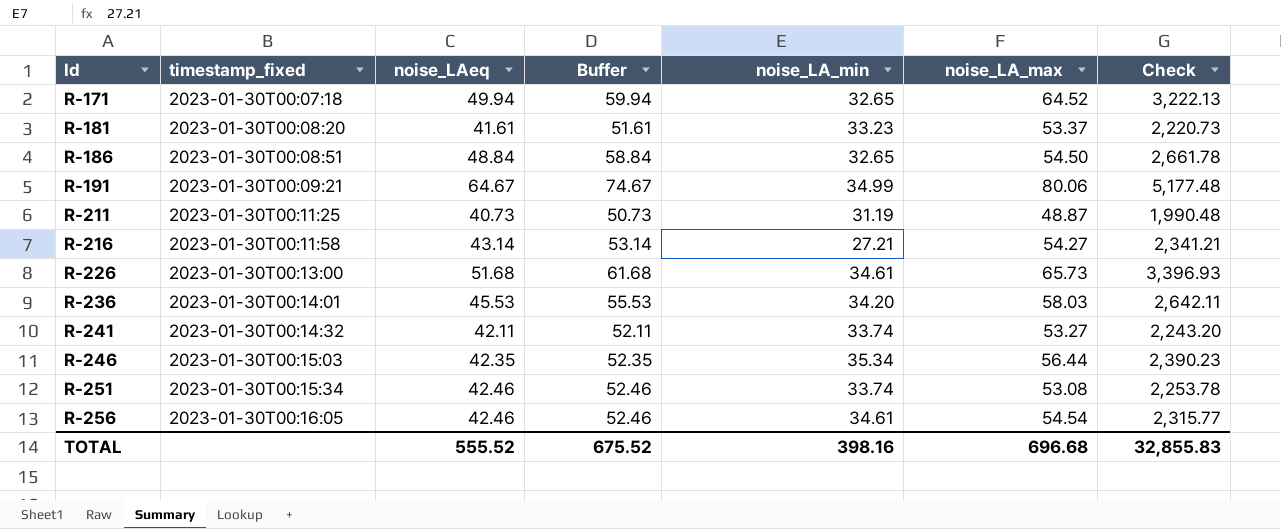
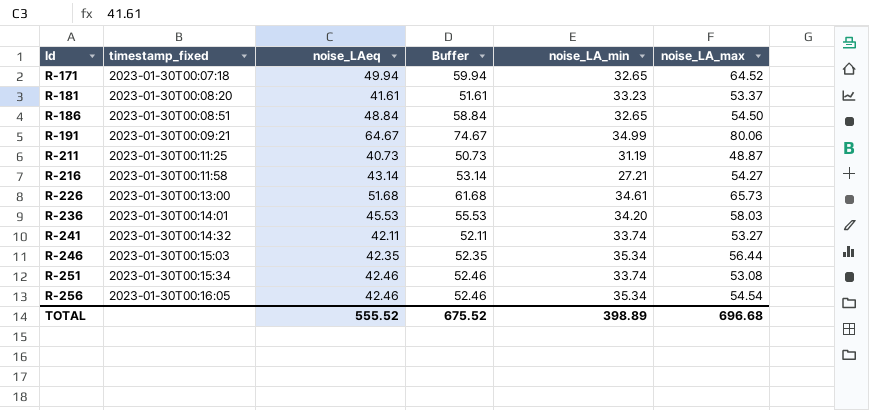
column Check | formula: [noise_LAeq] * [noise_LA_max] -> none
R-256 | noise_LA_min: 34.61 -> 35.34
TOTAL | noise_LA_min: 398.16 -> 398.89

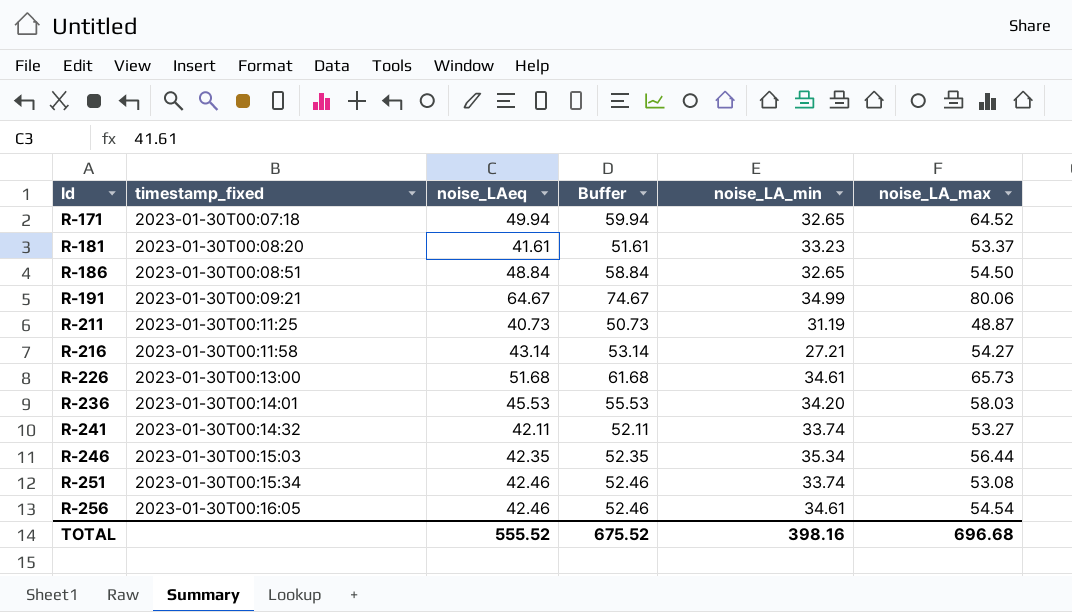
R-256 | noise_LA_min: 35.34 -> 34.61
TOTAL | noise_LA_min: 398.89 -> 398.16

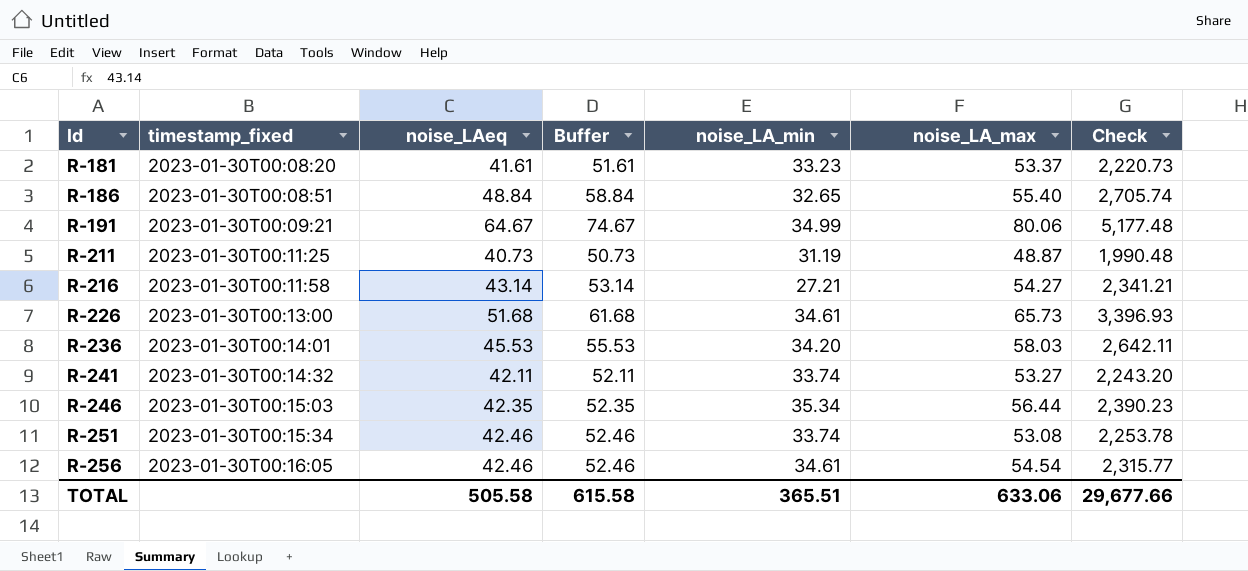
column Check | formula: none -> [noise_LAeq] * [noise_LA_max]
row R-171: 2023-01-30T00:07:18 | 49.94 | 59.94 | 32.65 | 64.52 -> none
R-186 | noise_LA_max: 54.50 -> 55.40
TOTAL | noise_LAeq: 555.52 -> 505.58
TOTAL | Buffer: 675.52 -> 615.58
TOTAL | noise_LA_min: 398.16 -> 365.51
TOTAL | noise_LA_max: 696.68 -> 633.06

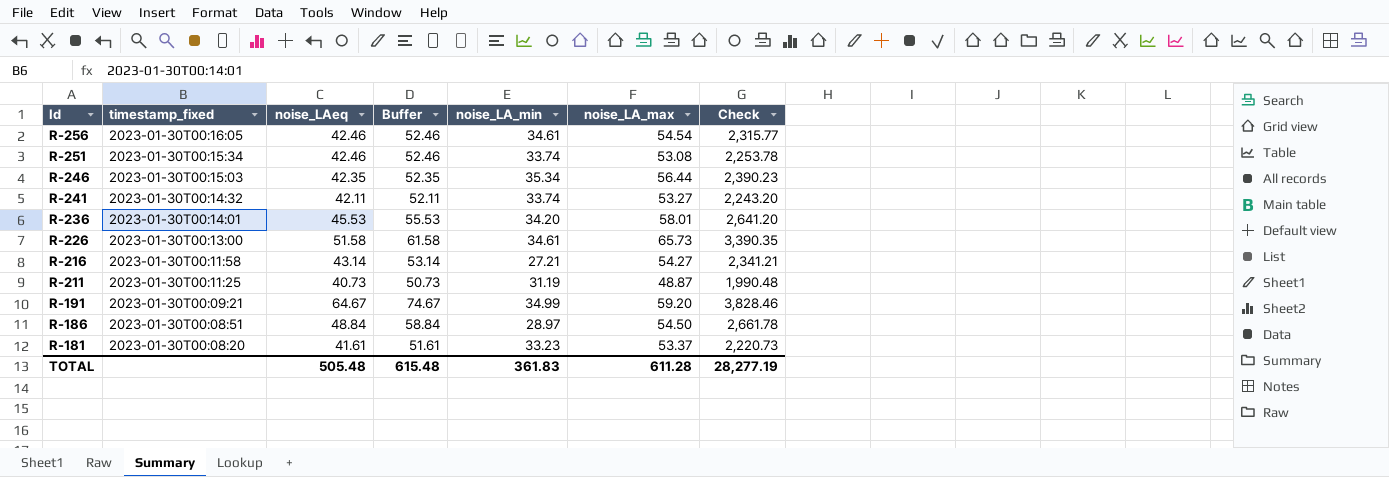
row order: Id ascending -> Id descending
R-236 | noise_LA_max: 58.03 -> 58.01
R-236 | Check: 2,642.11 -> 2,641.20
R-226 | noise_LAeq: 51.68 -> 51.58
R-226 | Buffer: 61.68 -> 61.58
R-226 | Check: 3,396.93 -> 3,390.35
R-191 | noise_LA_max: 80.06 -> 59.20
R-191 | Check: 5,177.48 -> 3,828.46
R-186 | noise_LA_min: 32.65 -> 28.97
R-186 | noise_LA_max: 55.40 -> 54.50
R-186 | Check: 2,705.74 -> 2,661.78
TOTAL | noise_LAeq: 505.58 -> 505.48
TOTAL | Buffer: 615.58 -> 615.48
TOTAL | noise_LA_min: 365.51 -> 361.83
TOTAL | noise_LA_max: 633.06 -> 611.28
TOTAL | Check: 29,677.66 -> 28,277.19

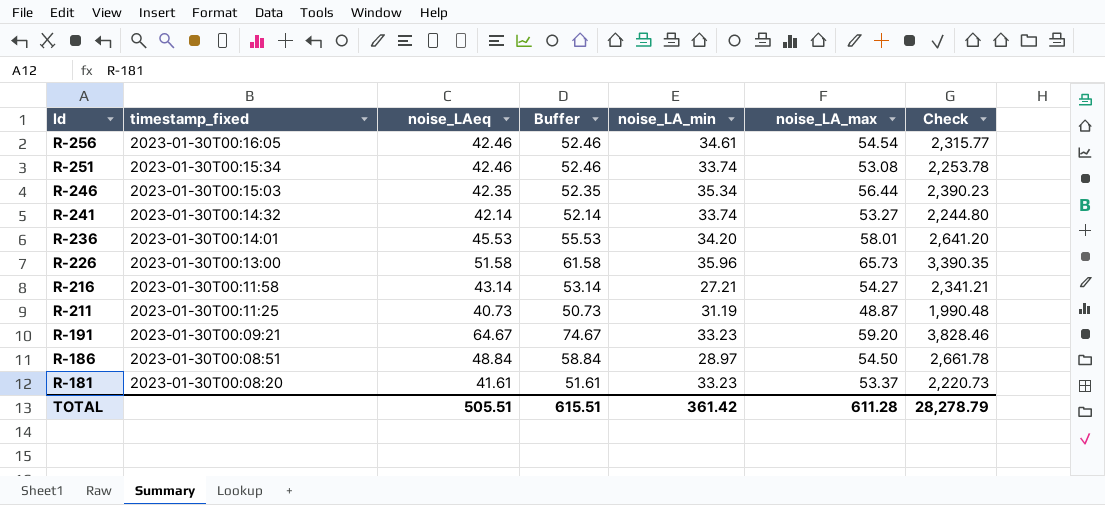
R-241 | noise_LAeq: 42.11 -> 42.14
R-241 | Buffer: 52.11 -> 52.14
R-241 | Check: 2,243.20 -> 2,244.80
R-226 | noise_LA_min: 34.61 -> 35.96
R-191 | noise_LA_min: 34.99 -> 33.23
TOTAL | noise_LAeq: 505.48 -> 505.51
TOTAL | Buffer: 615.48 -> 615.51
TOTAL | noise_LA_min: 361.83 -> 361.42
TOTAL | Check: 28,277.19 -> 28,278.79

